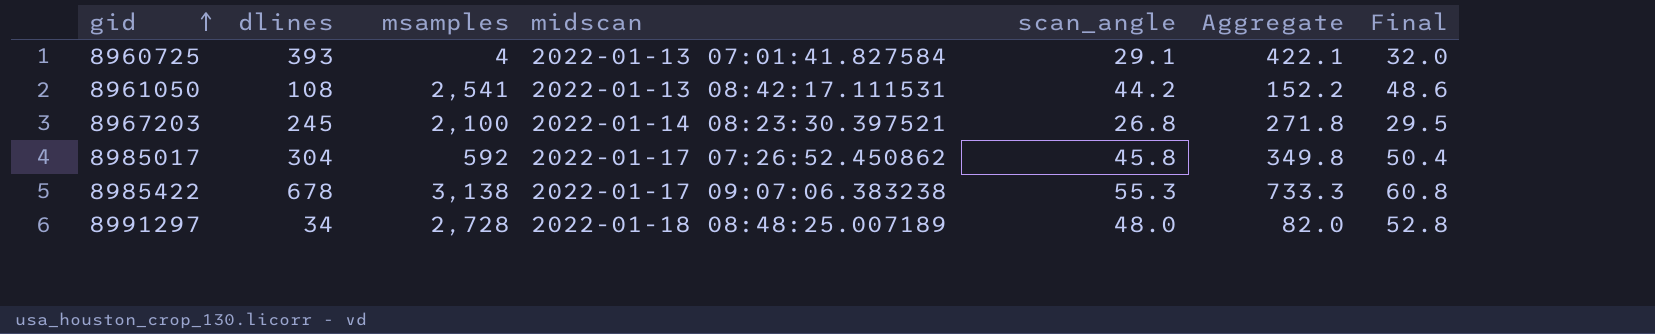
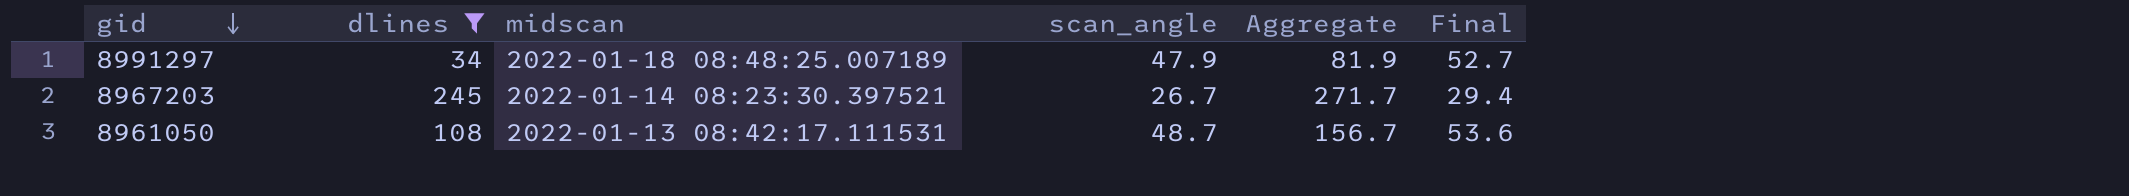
filter: none -> dlines <= 245
row order: gid ascending -> gid descending
column msamples | position: 3 -> none
8991297 | scan_angle: 48.0 -> 47.9
8991297 | Aggregate: 82.0 -> 81.9
8991297 | Final: 52.8 -> 52.7
8967203 | scan_angle: 26.8 -> 26.7
8967203 | Aggregate: 271.8 -> 271.7
8967203 | Final: 29.5 -> 29.4
8961050 | scan_angle: 44.2 -> 48.7
8961050 | Aggregate: 152.2 -> 156.7
8961050 | Final: 48.6 -> 53.6

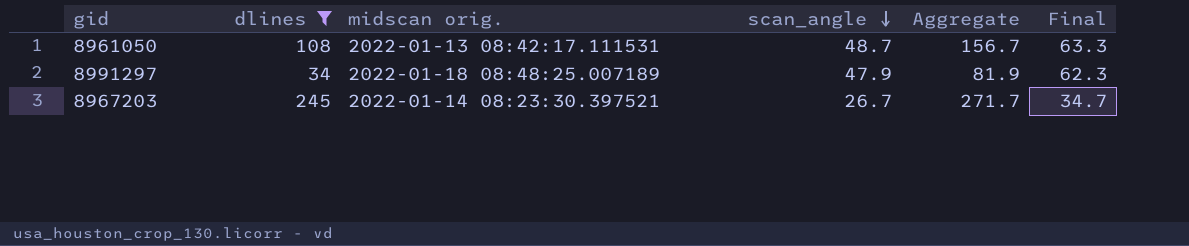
row order: gid descending -> scan_angle descending
column name: midscan -> midscan orig.
column Final | formula: [scan_angle] * 1.1 -> [scan_angle] * 1.3

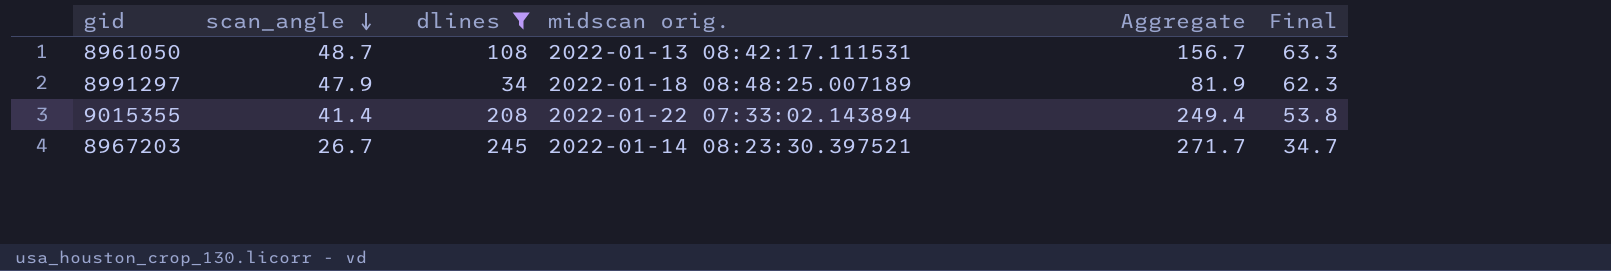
column scan_angle | position: 4 -> 2
row 9015355: none -> 41.4 | 208 | 2022-01-22 07:33:02.143894 | 249.4 | 53.8

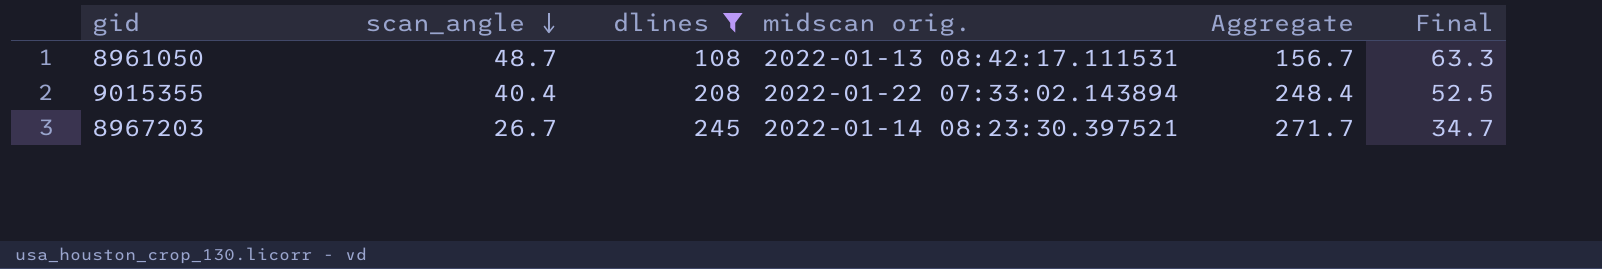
row 8991297: 47.9 | 34 | 2022-01-18 08:48:25.007189 | 81.9 | 62.3 -> none
9015355 | scan_angle: 41.4 -> 40.4
9015355 | Aggregate: 249.4 -> 248.4
9015355 | Final: 53.8 -> 52.5

